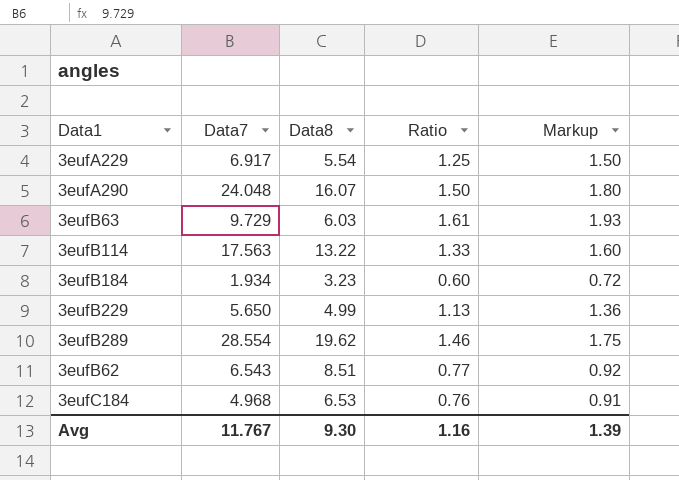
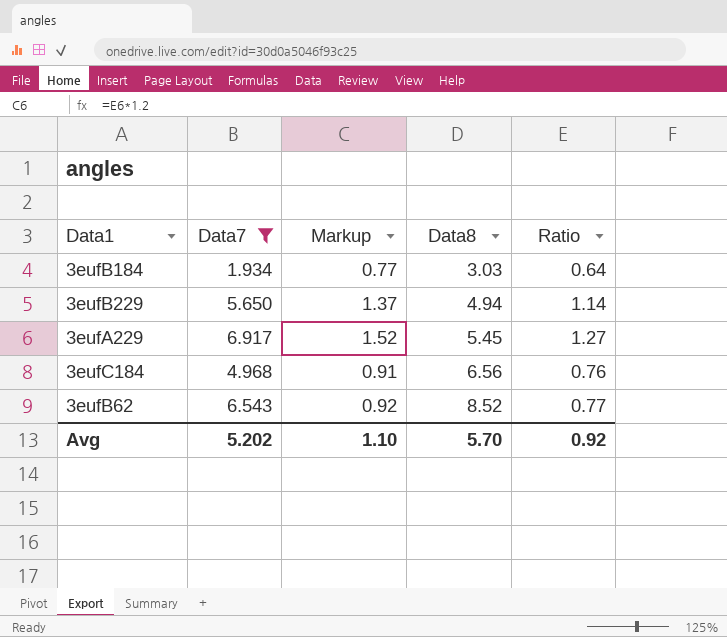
filter: none -> Data7 <= 6.917
row order: none -> Data8 ascending
column Markup | position: 5 -> 3
3eufB184 | Markup: 0.72 -> 0.77
3eufB184 | Data8: 3.23 -> 3.03
3eufB184 | Ratio: 0.60 -> 0.64
3eufB229 | Markup: 1.36 -> 1.37
3eufB229 | Data8: 4.99 -> 4.94
3eufB229 | Ratio: 1.13 -> 1.14
3eufA229 | Markup: 1.50 -> 1.52
3eufA229 | Data8: 5.54 -> 5.45
3eufA229 | Ratio: 1.25 -> 1.27
3eufC184 | Data8: 6.53 -> 6.56
3eufB62 | Data8: 8.51 -> 8.52
Avg | Data7: 11.767 -> 5.202
Avg | Markup: 1.39 -> 1.10
Avg | Data8: 9.30 -> 5.70
Avg | Ratio: 1.16 -> 0.92

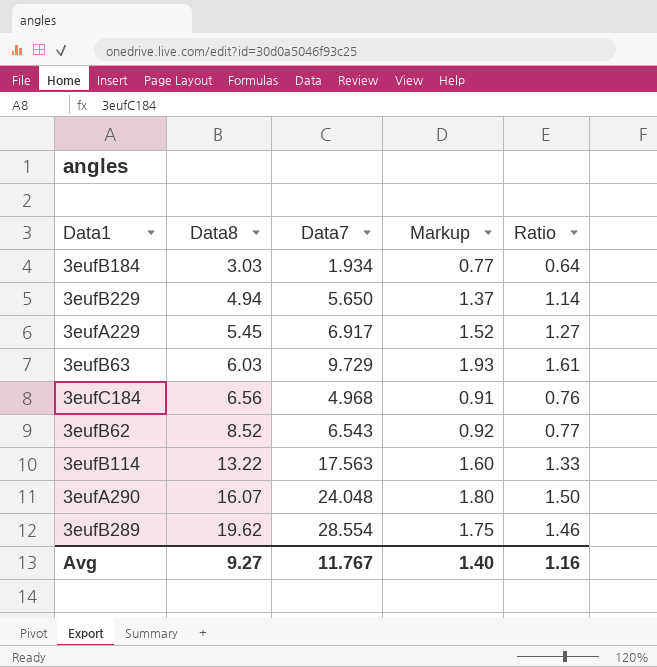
filter: Data7 <= 6.917 -> none
column Data8 | position: 4 -> 2
Avg | Data8: 5.70 -> 9.27
Avg | Data7: 5.202 -> 11.767
Avg | Markup: 1.10 -> 1.40
Avg | Ratio: 0.92 -> 1.16

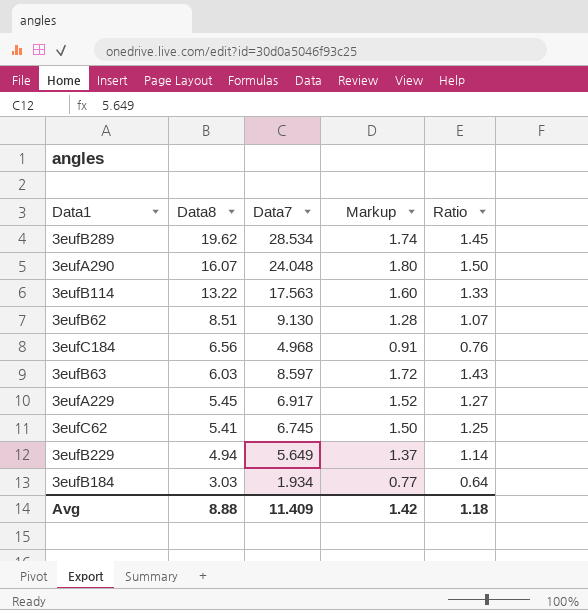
row order: Data8 ascending -> Data8 descending
3eufB289 | Data7: 28.554 -> 28.534
3eufB289 | Markup: 1.75 -> 1.74
3eufB289 | Ratio: 1.46 -> 1.45
3eufB62 | Data8: 8.52 -> 8.51
3eufB62 | Data7: 6.543 -> 9.130
3eufB62 | Markup: 0.92 -> 1.28
3eufB62 | Ratio: 0.77 -> 1.07
3eufB63 | Data7: 9.729 -> 8.597
3eufB63 | Markup: 1.93 -> 1.72
3eufB63 | Ratio: 1.61 -> 1.43
row 3eufC62: none -> 5.41 | 6.745 | 1.50 | 1.25
3eufB229 | Data7: 5.650 -> 5.649
Avg | Data8: 9.27 -> 8.88
Avg | Data7: 11.767 -> 11.409
Avg | Markup: 1.40 -> 1.42
Avg | Ratio: 1.16 -> 1.18

